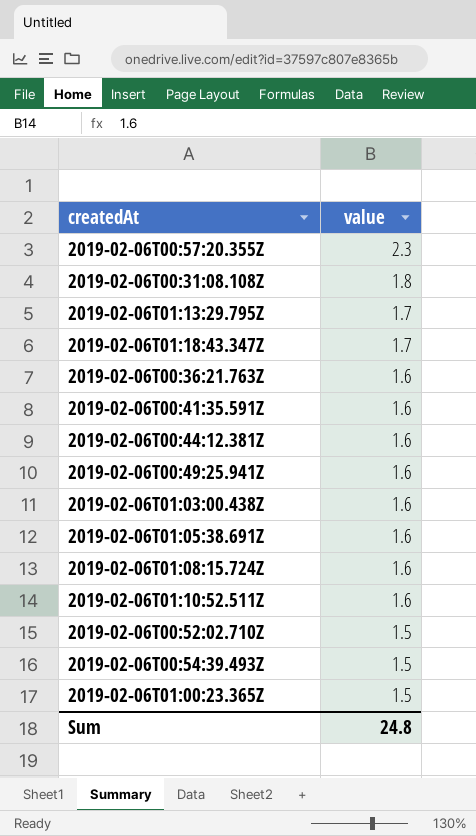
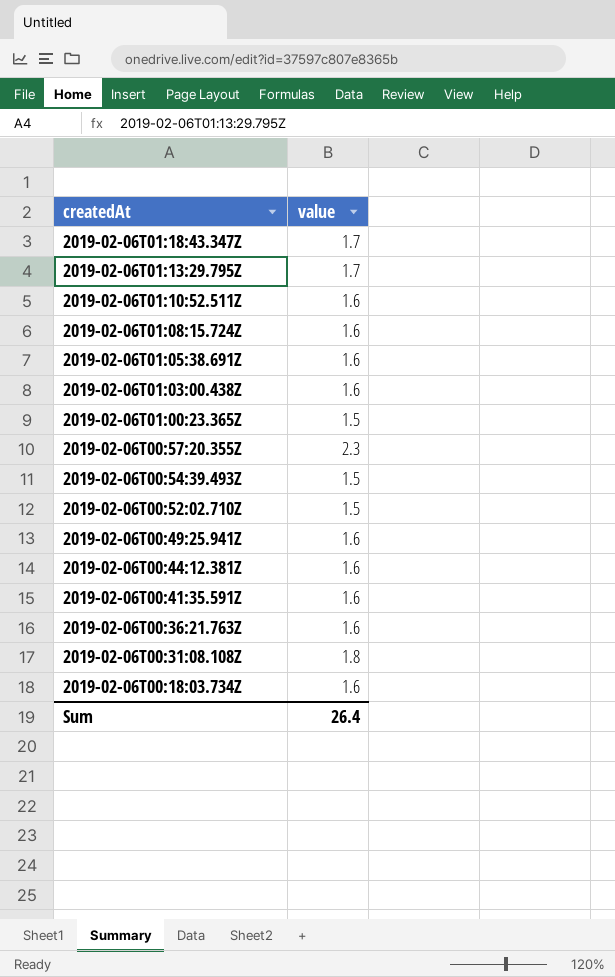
row order: value descending -> createdAt descending
row 2019-02-06T00:18:03.734Z: none -> 1.6
Sum | value: 24.8 -> 26.4

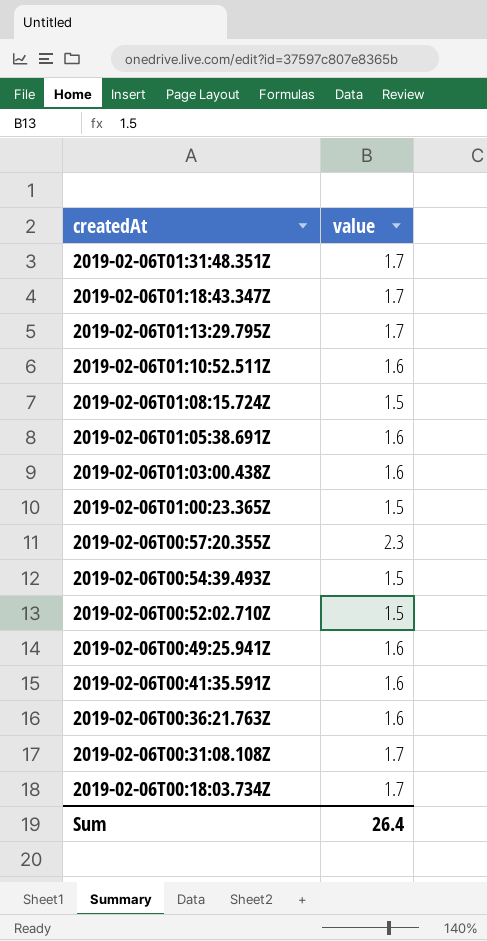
row 2019-02-06T00:44:12.381Z: 1.6 -> none
row 2019-02-06T01:31:48.351Z: none -> 1.7
2019-02-06T01:08:15.724Z | value: 1.6 -> 1.5
2019-02-06T00:31:08.108Z | value: 1.8 -> 1.7
2019-02-06T00:18:03.734Z | value: 1.6 -> 1.7

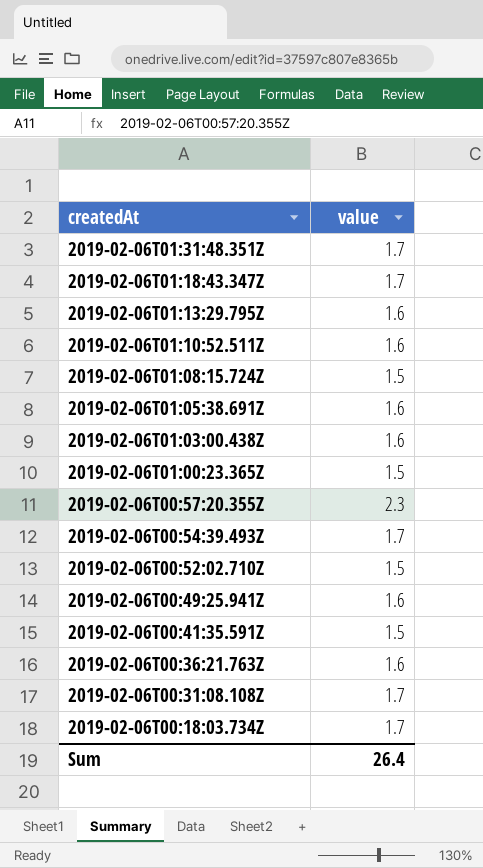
2019-02-06T01:13:29.795Z | value: 1.7 -> 1.6
2019-02-06T00:54:39.493Z | value: 1.5 -> 1.7
2019-02-06T00:41:35.591Z | value: 1.6 -> 1.5

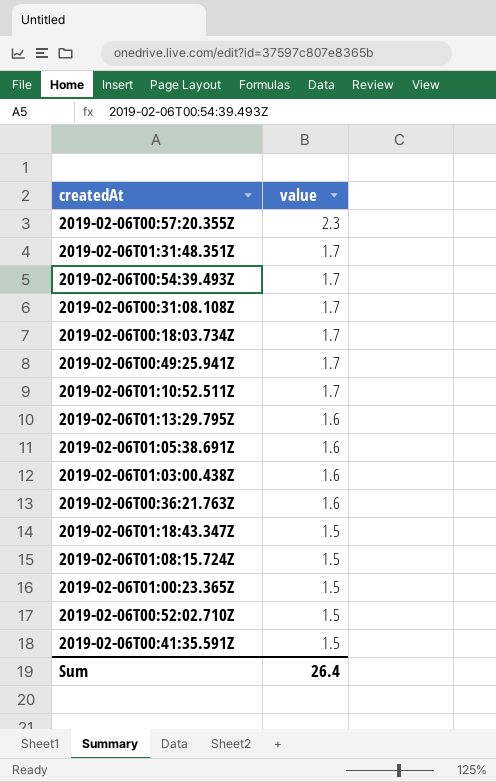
row order: createdAt descending -> value descending
2019-02-06T00:49:25.941Z | value: 1.6 -> 1.7
2019-02-06T01:10:52.511Z | value: 1.6 -> 1.7
2019-02-06T01:18:43.347Z | value: 1.7 -> 1.5

